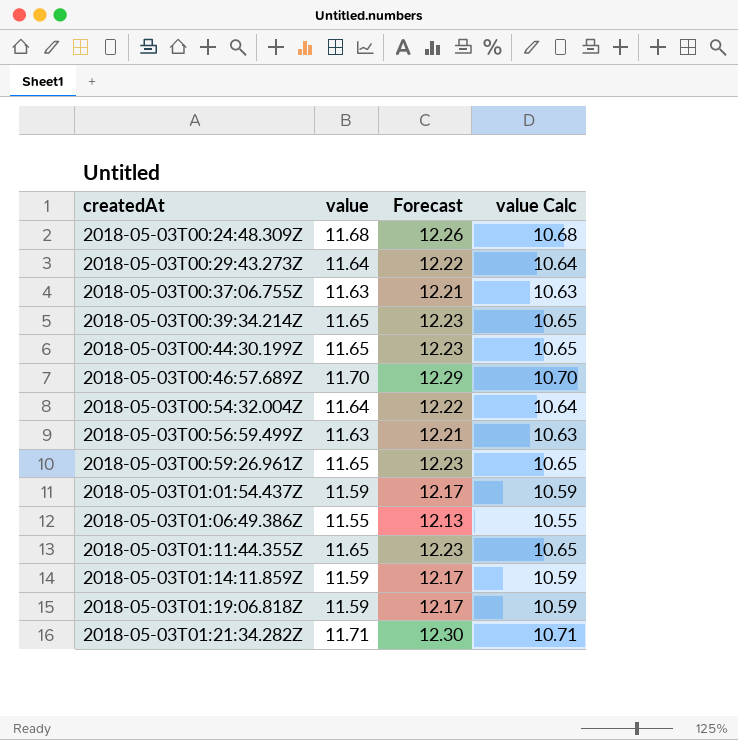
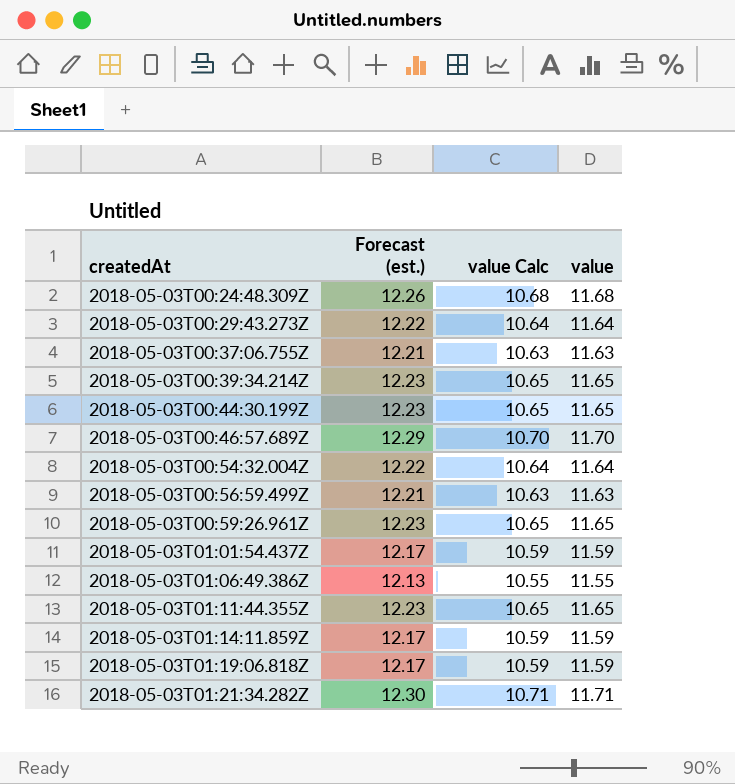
column name: Forecast -> Forecast (est.)
column value | position: 2 -> 4

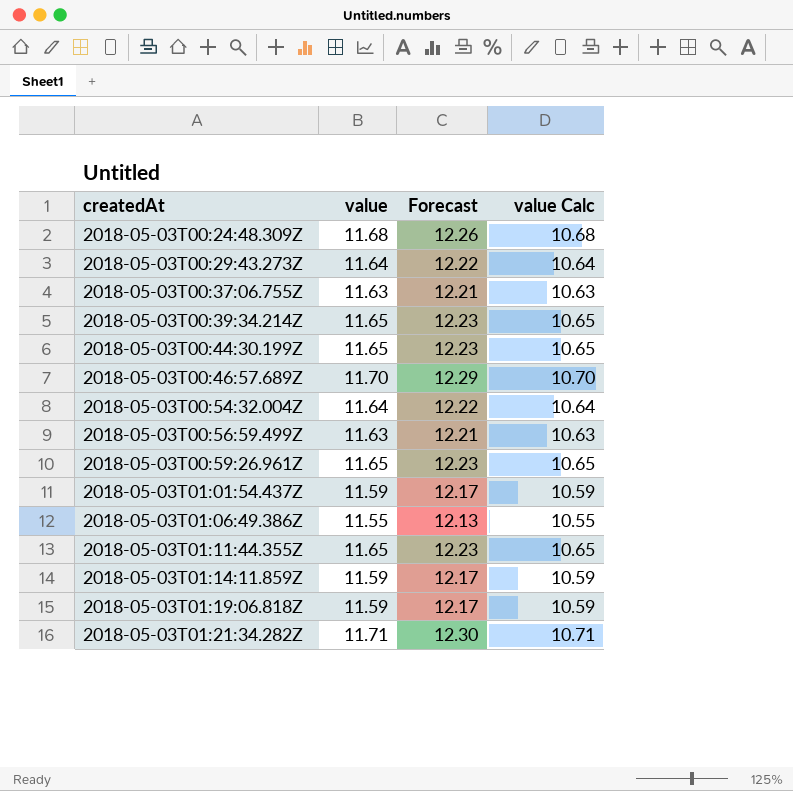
column value | position: 4 -> 2
column name: Forecast (est.) -> Forecast

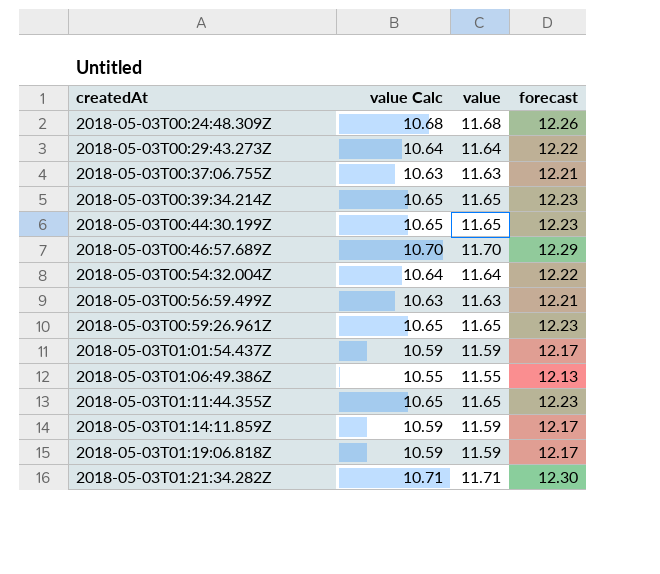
column value Calc | position: 4 -> 2
column name: Forecast -> forecast

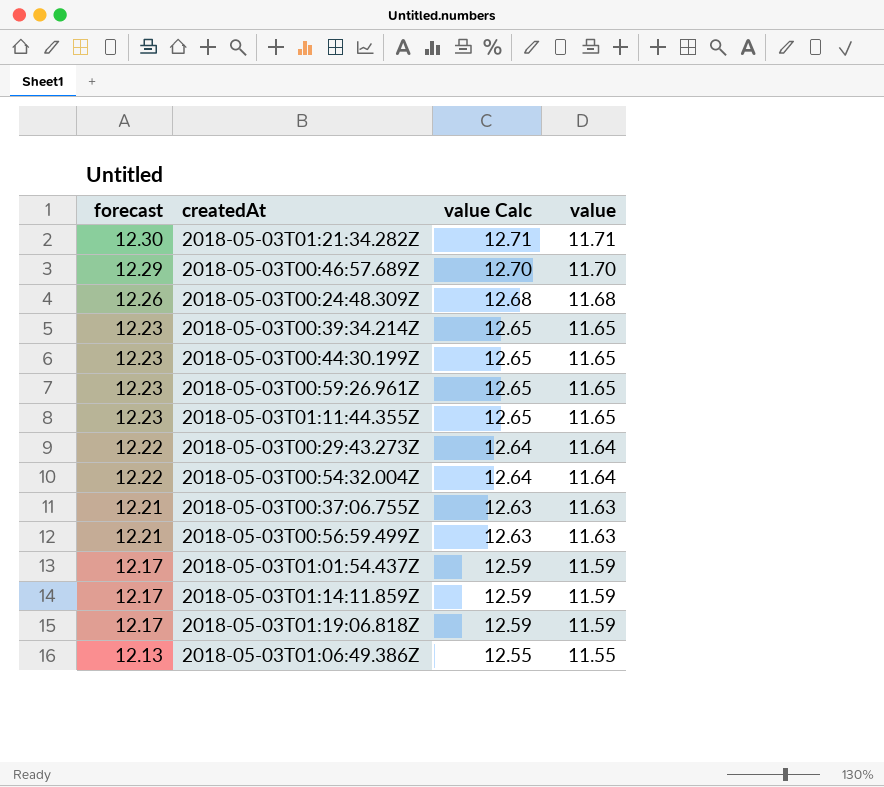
row order: createdAt ascending -> forecast descending
column forecast | position: 4 -> 1
column value Calc | formula: [value] - 1 -> [value] + 1

